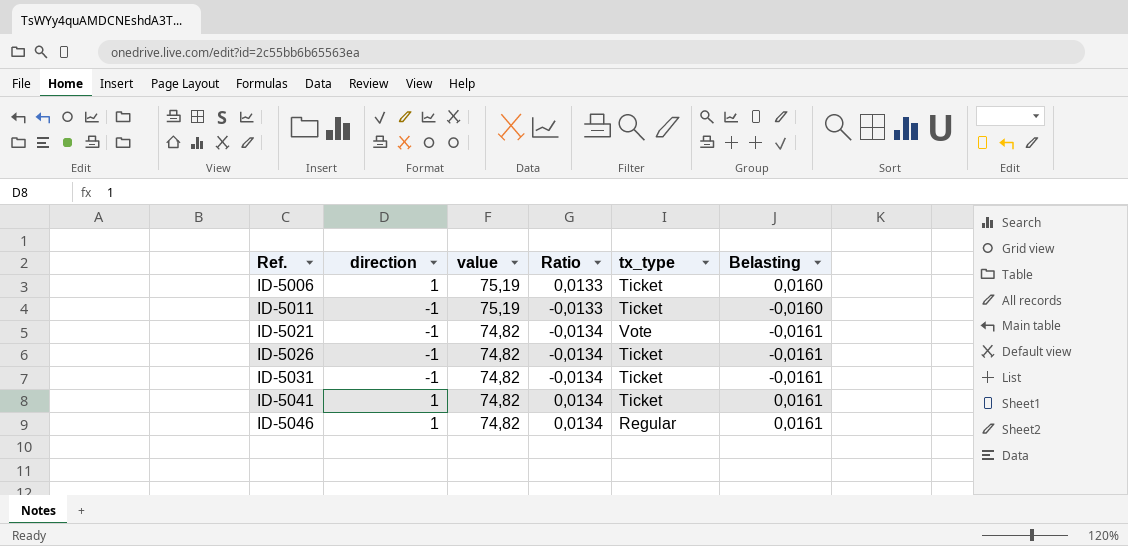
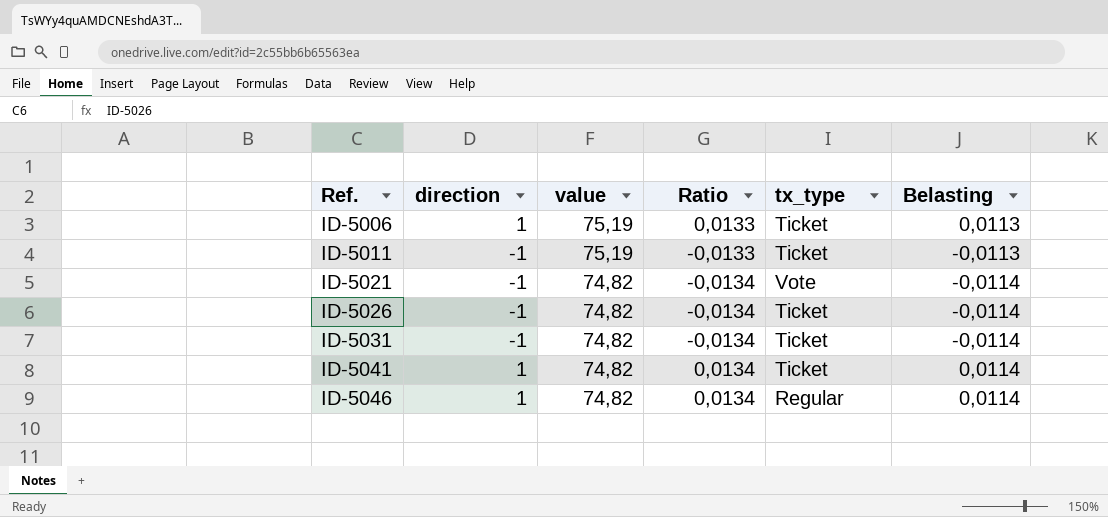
column Belasting | formula: [Ratio] * 1,2 -> [Ratio] * 0,85

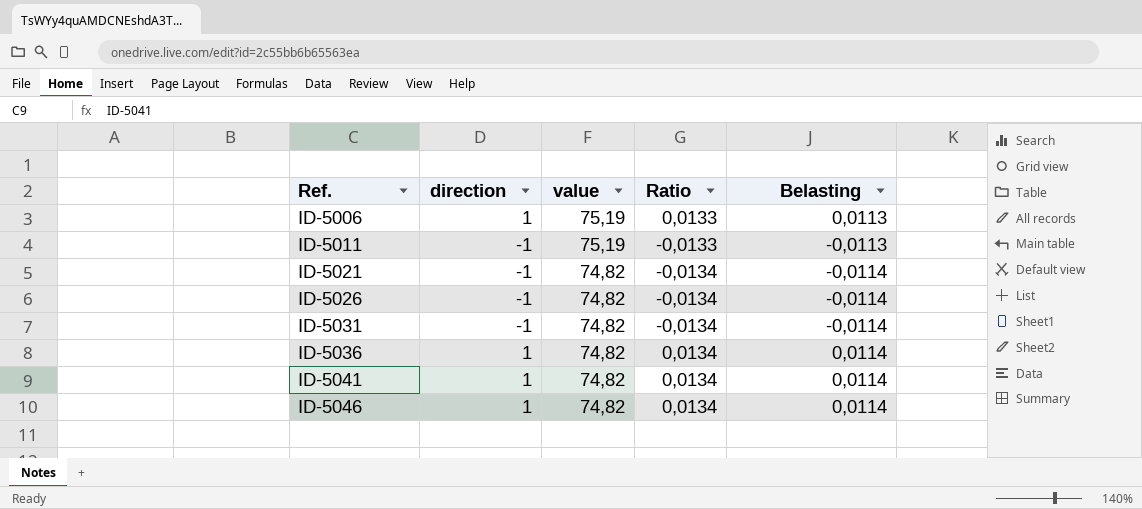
column tx_type | position: 5 -> none
row ID-5036: none -> 1 | 74,82 | 0,0134 | 0,0114

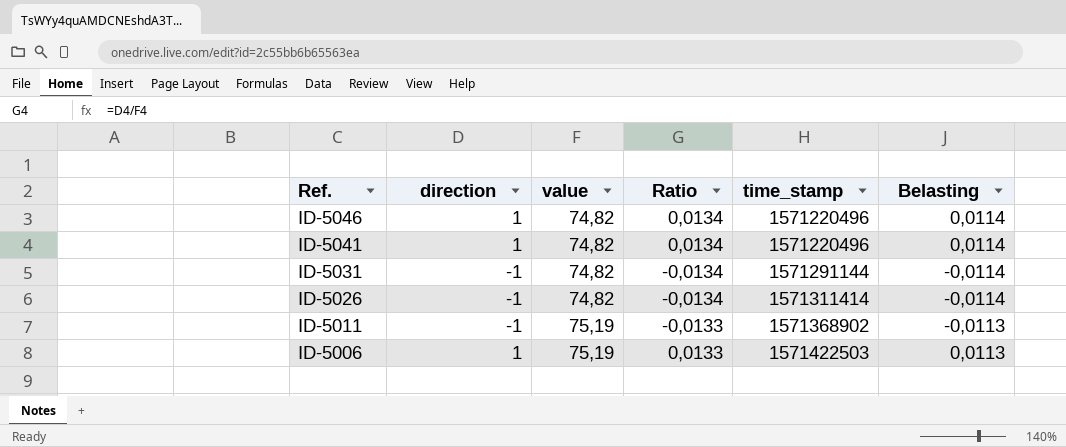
row order: Ref. ascending -> Ref. descending
column time_stamp | position: none -> 5
row ID-5021: -1 | 74,82 | -0,0134 | -0,0114 -> none
row ID-5036: 1 | 74,82 | 0,0134 | 0,0114 -> none

